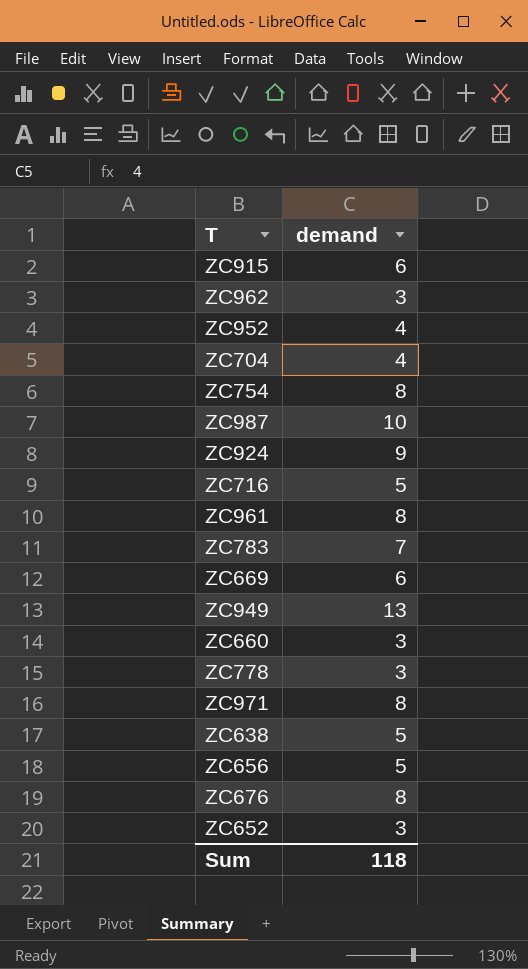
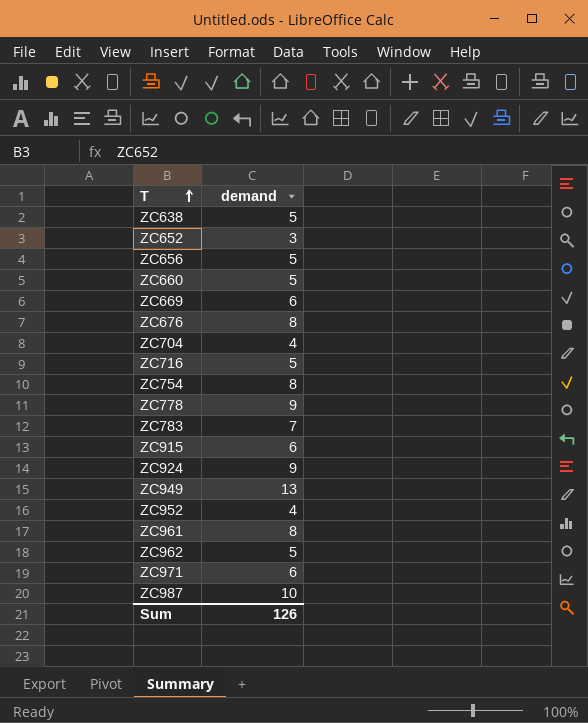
row order: none -> T ascending
ZC660 | demand: 3 -> 5
ZC778 | demand: 3 -> 9
ZC962 | demand: 3 -> 5
ZC971 | demand: 8 -> 6
Sum | demand: 118 -> 126

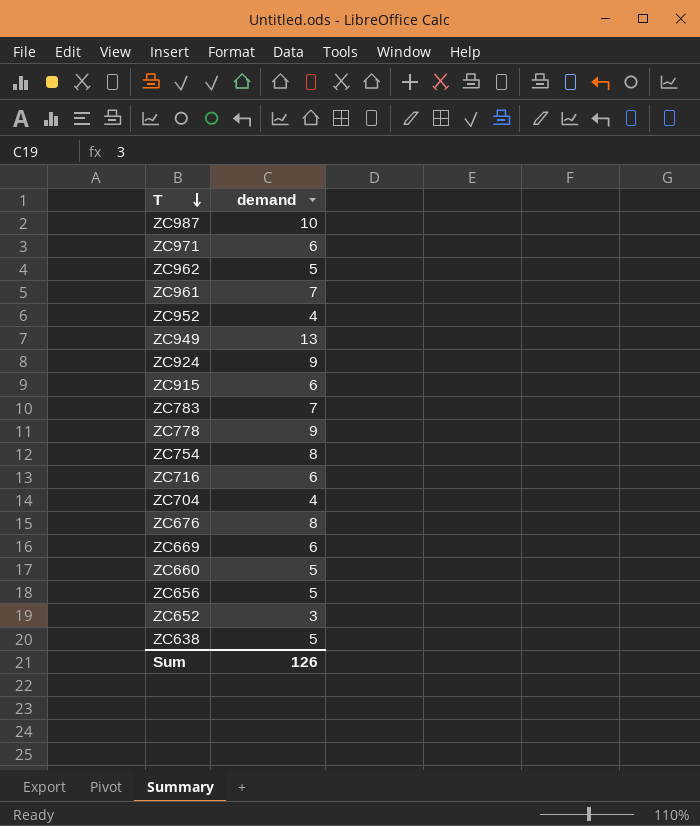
row order: T ascending -> T descending
ZC961 | demand: 8 -> 7
ZC716 | demand: 5 -> 6

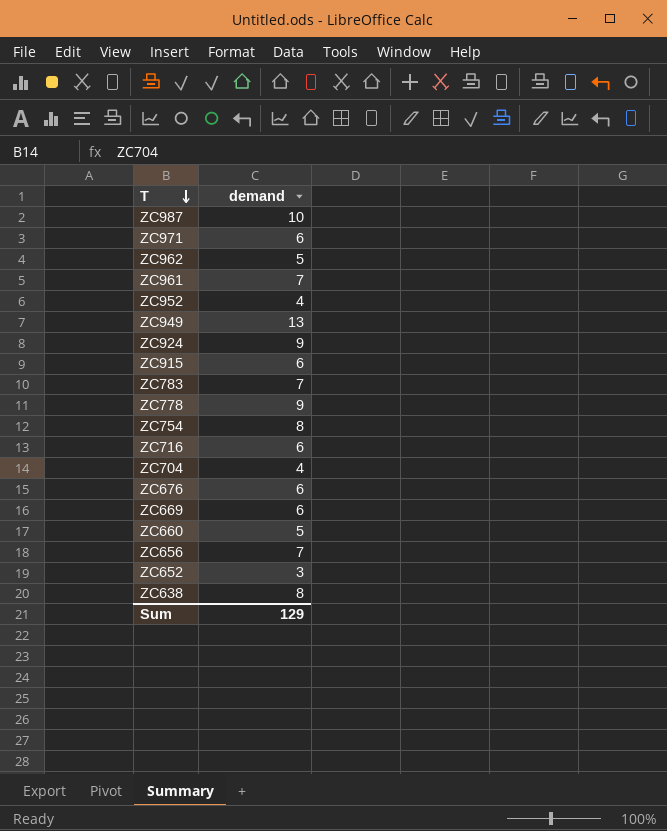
ZC676 | demand: 8 -> 6
ZC656 | demand: 5 -> 7
ZC638 | demand: 5 -> 8
Sum | demand: 126 -> 129

